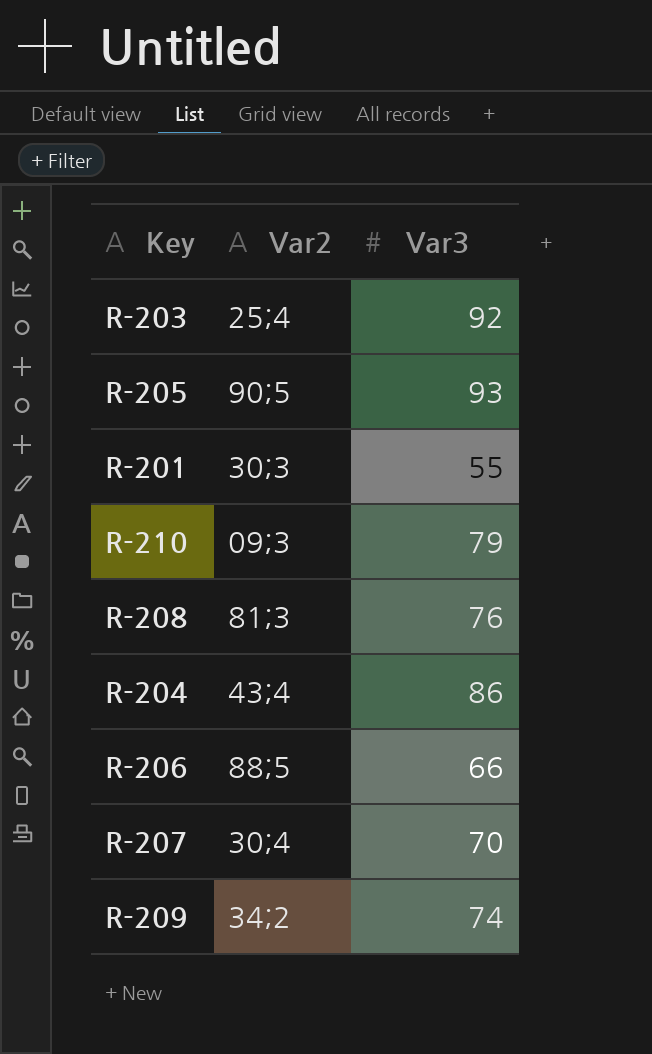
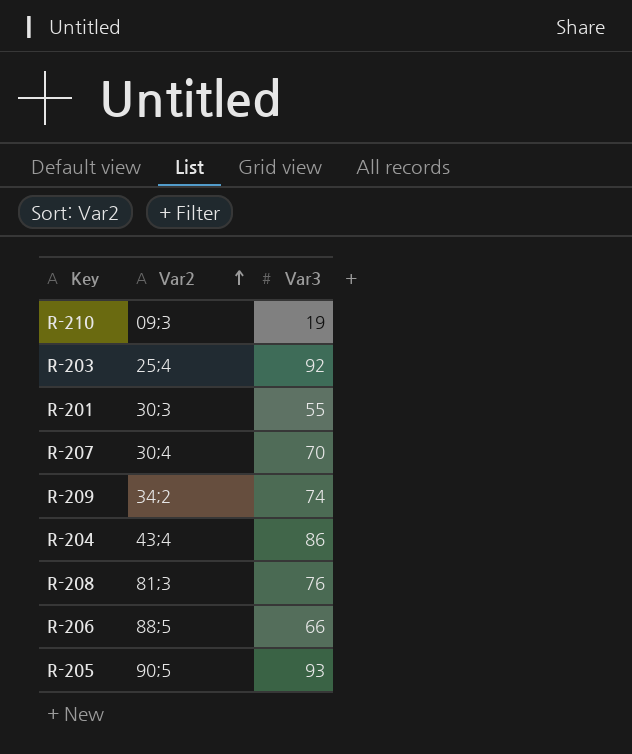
row order: none -> Var2 ascending
R-210 | Var3: 79 -> 19

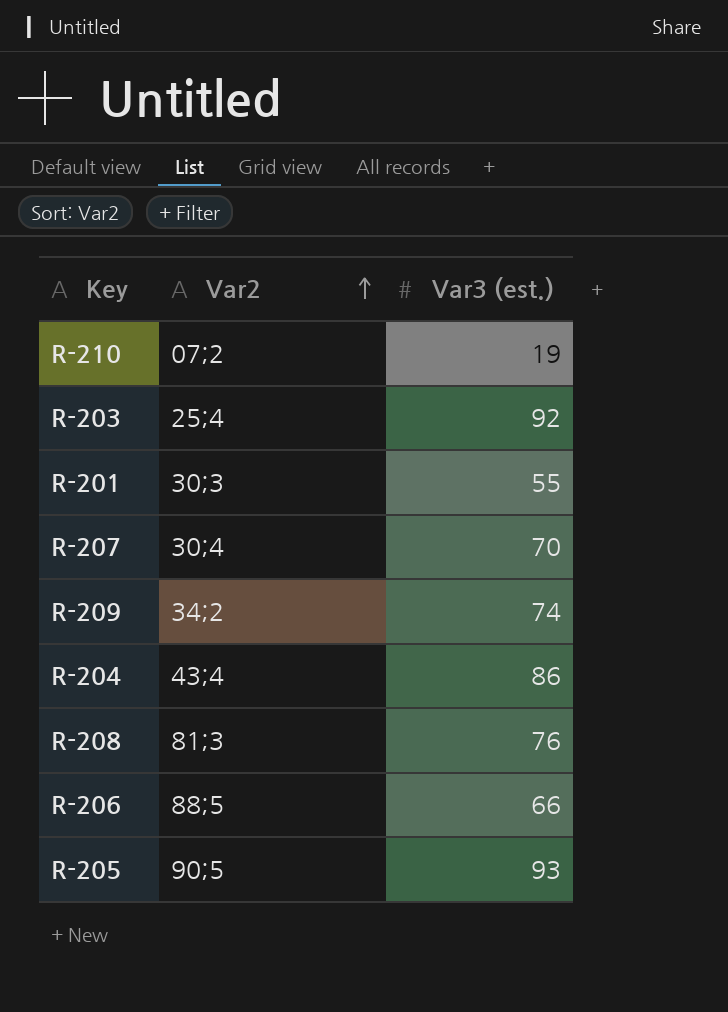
column name: Var3 -> Var3 (est.)
R-210 | Var2: 09;3 -> 07;2

